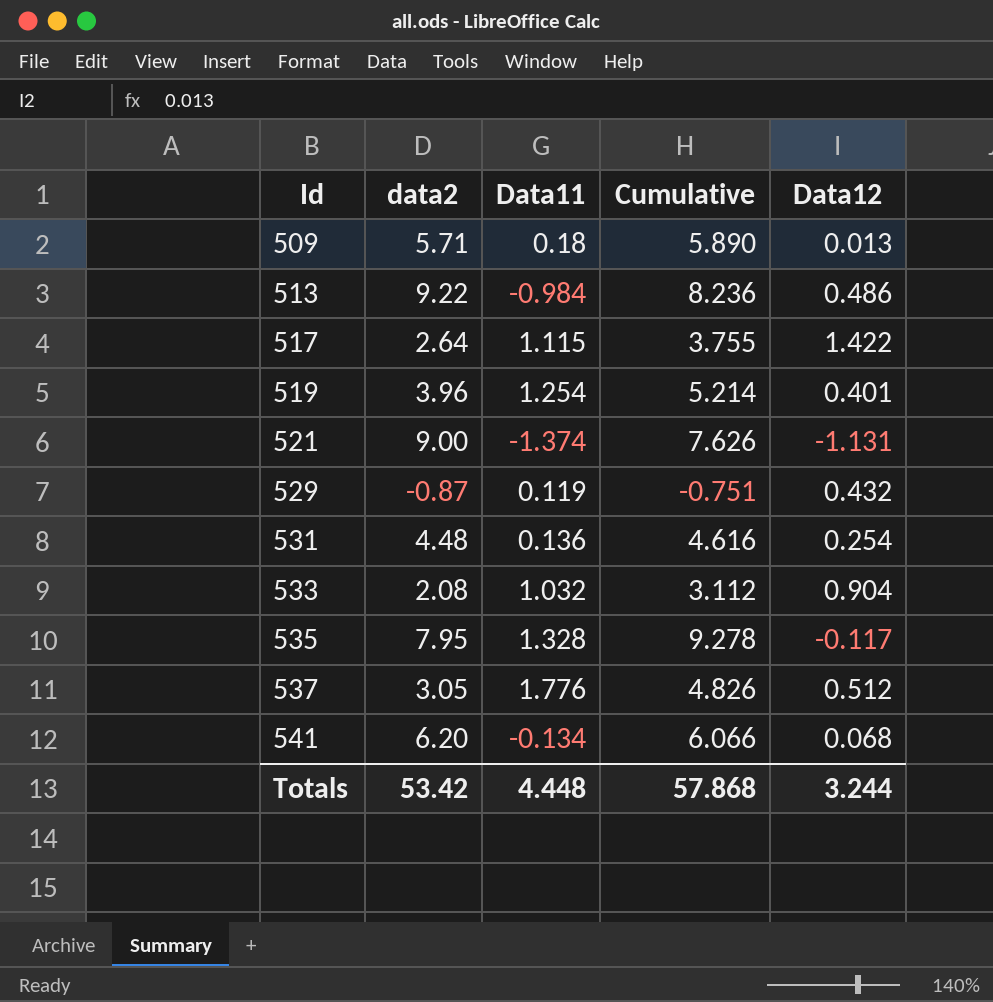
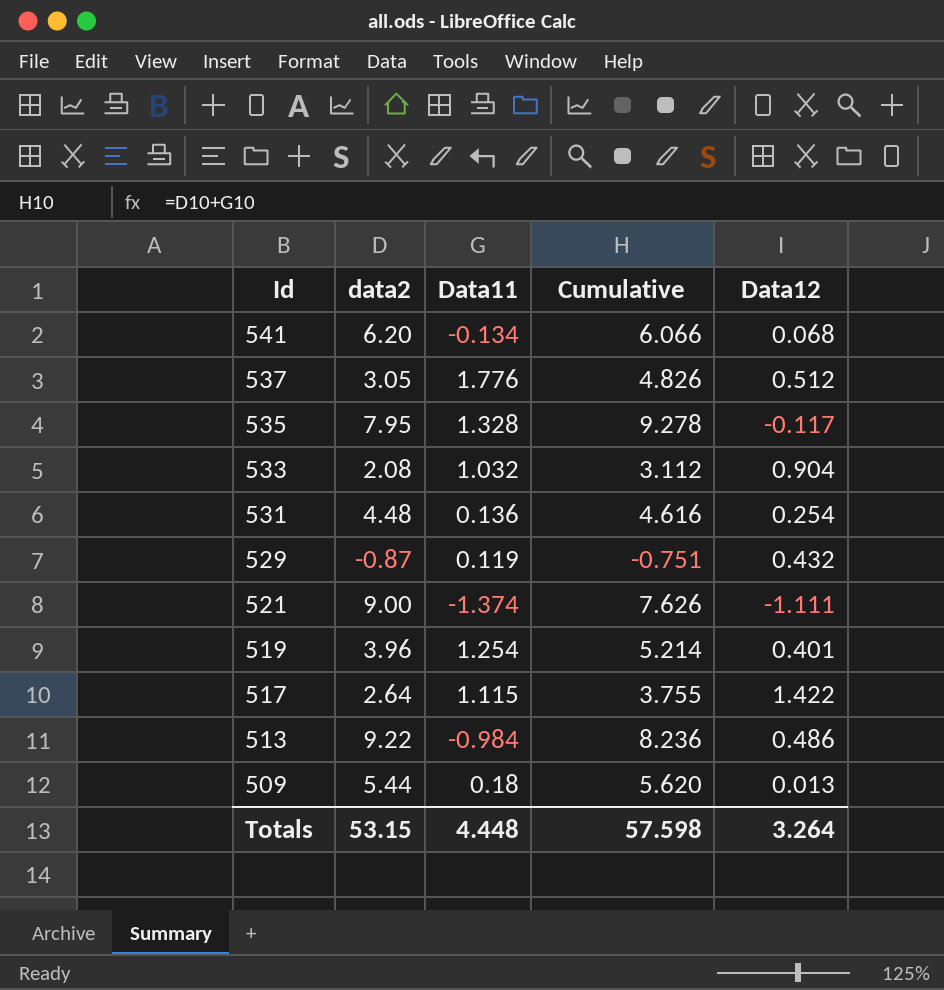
row order: Id ascending -> Id descending
521 | Data12: -1.131 -> -1.111
509 | data2: 5.71 -> 5.44
509 | Cumulative: 5.890 -> 5.620
Totals | data2: 53.42 -> 53.15
Totals | Cumulative: 57.868 -> 57.598
Totals | Data12: 3.244 -> 3.264

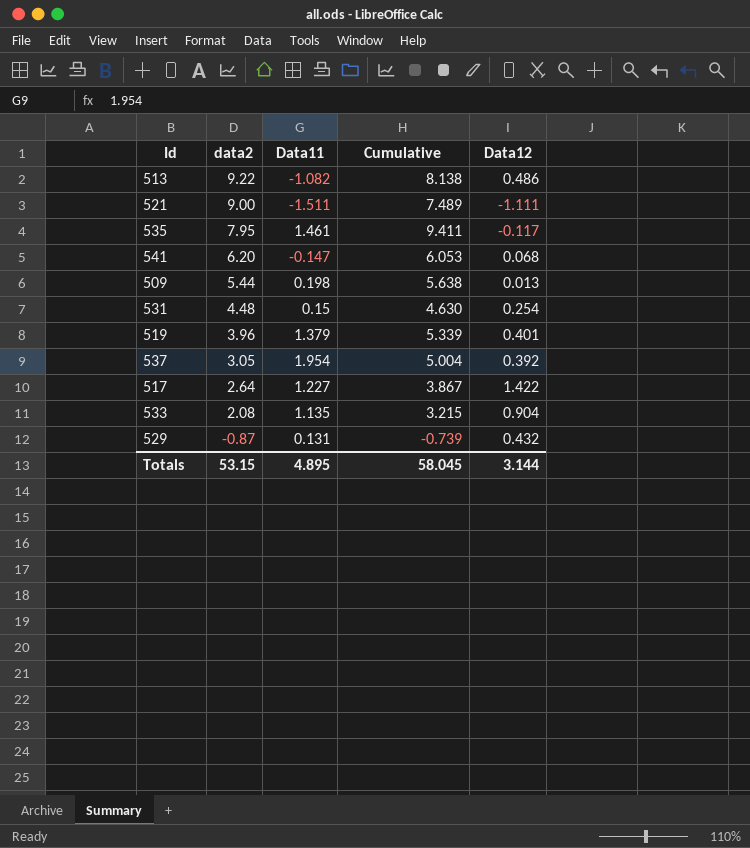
row order: Id descending -> data2 descending
513 | Data11: -0.984 -> -1.082
513 | Cumulative: 8.236 -> 8.138
521 | Data11: -1.374 -> -1.511
521 | Cumulative: 7.626 -> 7.489
535 | Data11: 1.328 -> 1.461
535 | Cumulative: 9.278 -> 9.411
541 | Data11: -0.134 -> -0.147
541 | Cumulative: 6.066 -> 6.053
509 | Data11: 0.18 -> 0.198
509 | Cumulative: 5.620 -> 5.638
531 | Data11: 0.136 -> 0.15
531 | Cumulative: 4.616 -> 4.630
519 | Data11: 1.254 -> 1.379
519 | Cumulative: 5.214 -> 5.339
537 | Data11: 1.776 -> 1.954
537 | Cumulative: 4.826 -> 5.004
537 | Data12: 0.512 -> 0.392
517 | Data11: 1.115 -> 1.227
517 | Cumulative: 3.755 -> 3.867
533 | Data11: 1.032 -> 1.135
533 | Cumulative: 3.112 -> 3.215
529 | Data11: 0.119 -> 0.131
529 | Cumulative: -0.751 -> -0.739
Totals | Data11: 4.448 -> 4.895
Totals | Cumulative: 57.598 -> 58.045
Totals | Data12: 3.264 -> 3.144

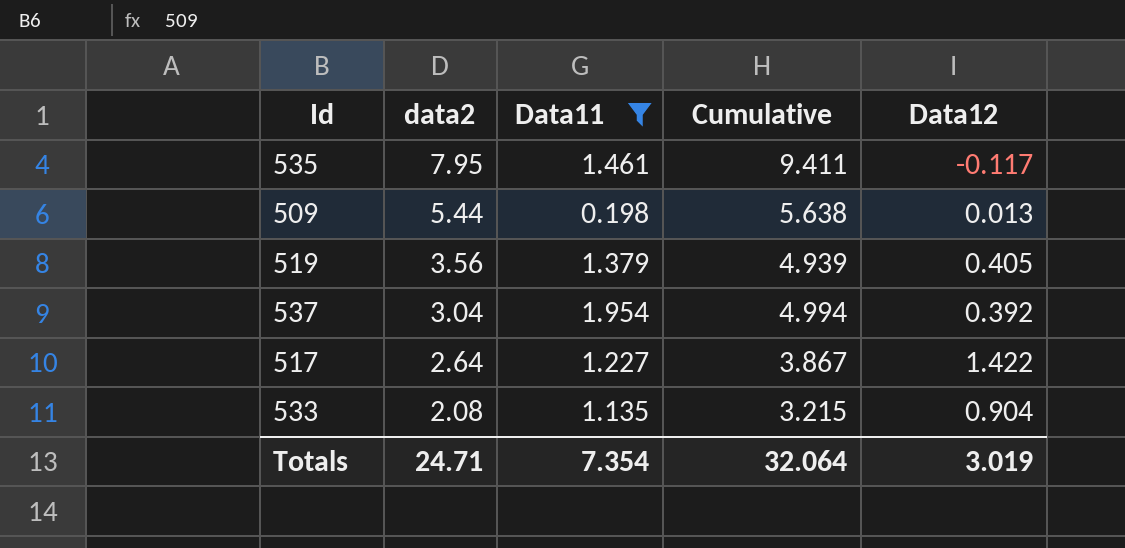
filter: none -> Data11 >= 0.198
519 | data2: 3.96 -> 3.56
519 | Cumulative: 5.339 -> 4.939
519 | Data12: 0.401 -> 0.405
537 | data2: 3.05 -> 3.04
537 | Cumulative: 5.004 -> 4.994
Totals | data2: 53.15 -> 24.71
Totals | Data11: 4.895 -> 7.354
Totals | Cumulative: 58.045 -> 32.064
Totals | Data12: 3.144 -> 3.019

